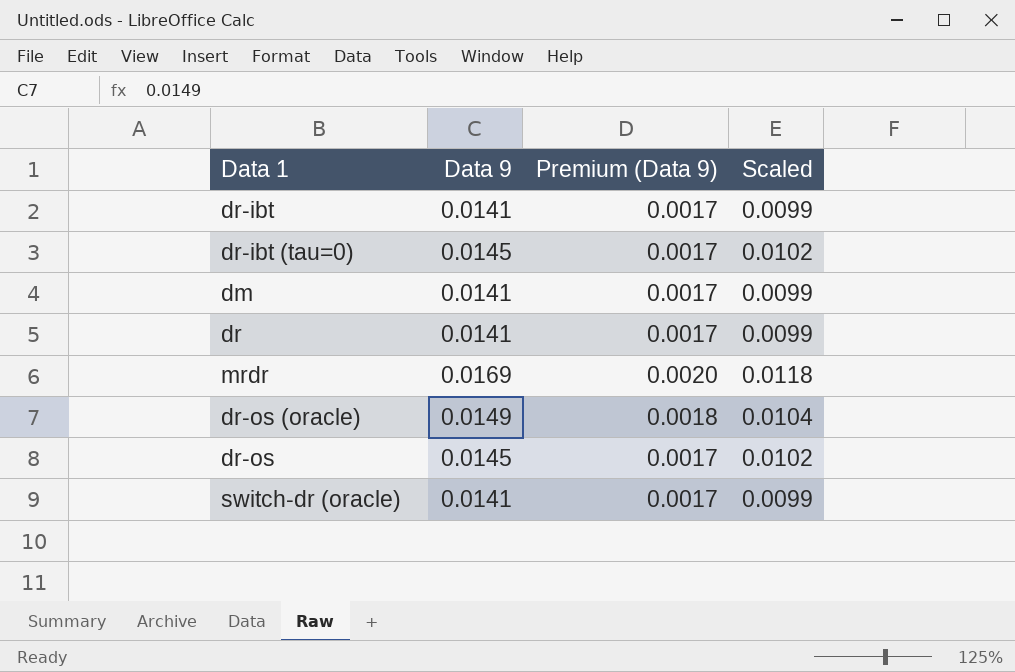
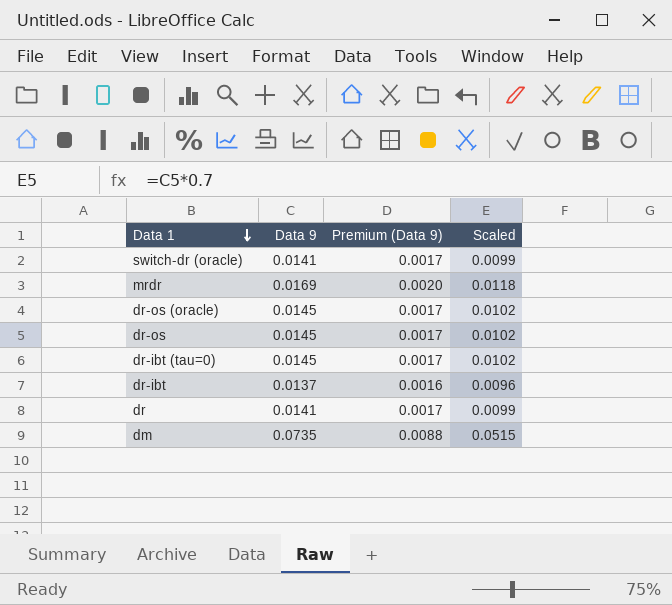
row order: none -> Data 1 descending
dr-os (oracle) | Data 9: 0.0149 -> 0.0145
dr-os (oracle) | Premium (Data 9): 0.0018 -> 0.0017
dr-os (oracle) | Scaled: 0.0104 -> 0.0102
dr-ibt | Data 9: 0.0141 -> 0.0137
dr-ibt | Premium (Data 9): 0.0017 -> 0.0016
dr-ibt | Scaled: 0.0099 -> 0.0096
dm | Data 9: 0.0141 -> 0.0735
dm | Premium (Data 9): 0.0017 -> 0.0088
dm | Scaled: 0.0099 -> 0.0515

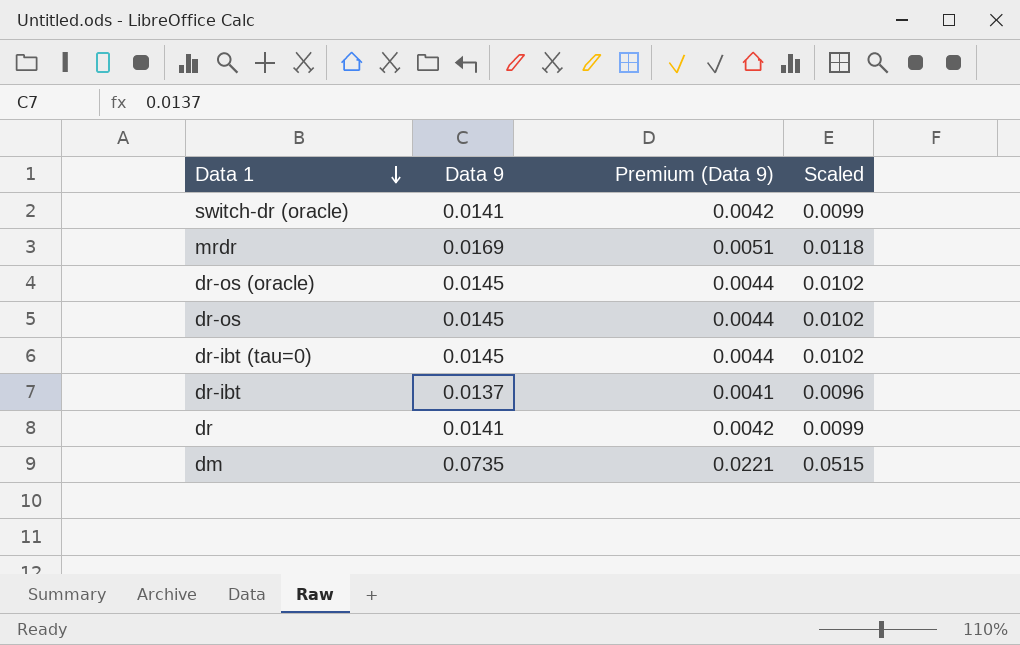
column Premium (Data 9) | formula: [Data 9] * 0.12 -> [Data 9] * 0.3

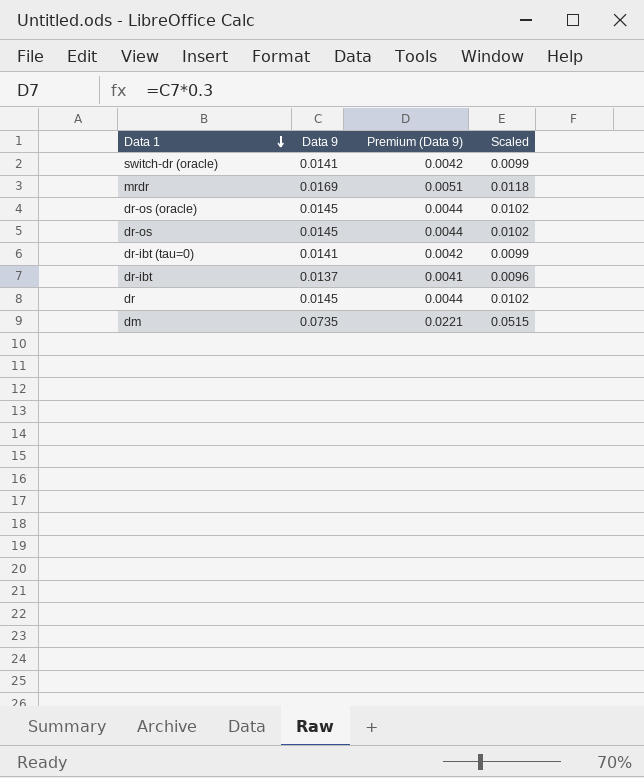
dr-ibt (tau=0) | Data 9: 0.0145 -> 0.0141
dr-ibt (tau=0) | Premium (Data 9): 0.0044 -> 0.0042
dr-ibt (tau=0) | Scaled: 0.0102 -> 0.0099
dr | Data 9: 0.0141 -> 0.0145
dr | Premium (Data 9): 0.0042 -> 0.0044
dr | Scaled: 0.0099 -> 0.0102

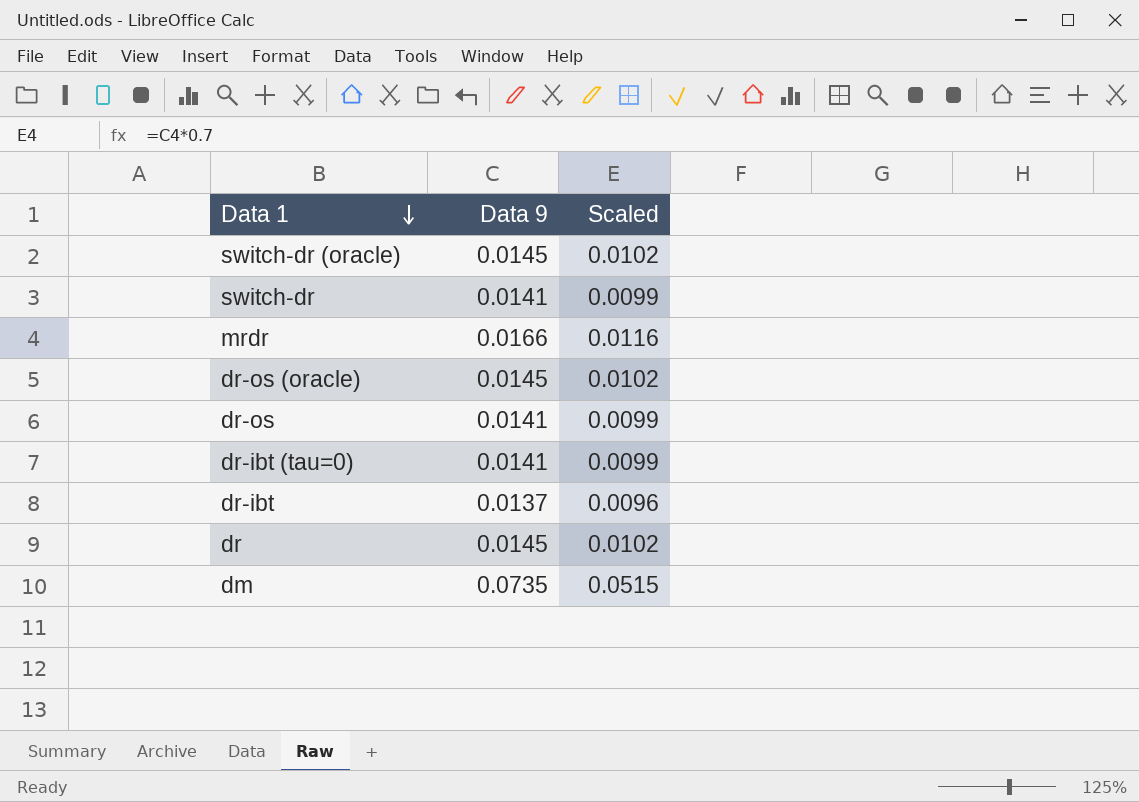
column Premium (Data 9) | formula: [Data 9] * 0.3 -> none
switch-dr (oracle) | Data 9: 0.0141 -> 0.0145
switch-dr (oracle) | Scaled: 0.0099 -> 0.0102
row switch-dr: none -> 0.0141 | 0.0099
mrdr | Data 9: 0.0169 -> 0.0166
mrdr | Scaled: 0.0118 -> 0.0116
dr-os | Data 9: 0.0145 -> 0.0141
dr-os | Scaled: 0.0102 -> 0.0099

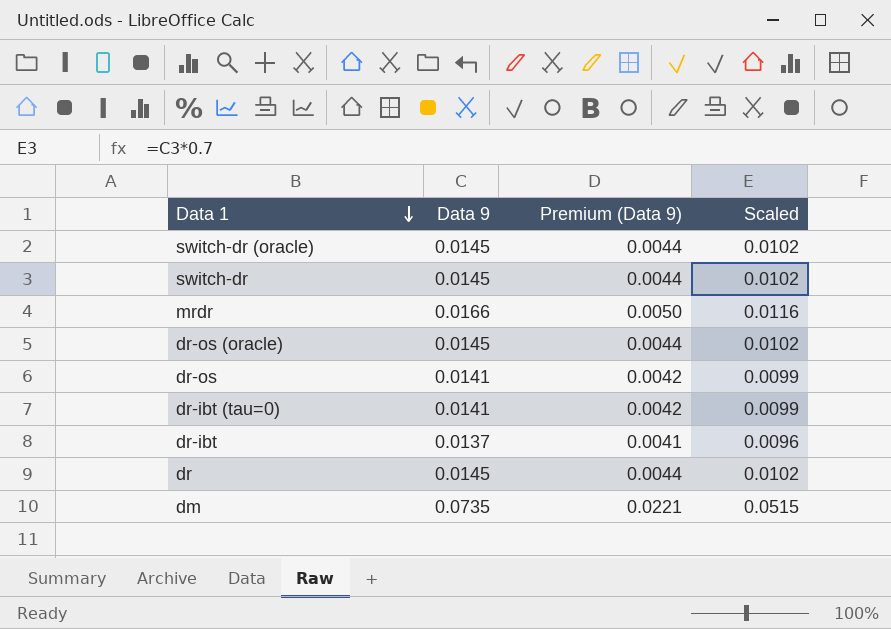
column Premium (Data 9) | formula: none -> [Data 9] * 0.3
switch-dr | Data 9: 0.0141 -> 0.0145
switch-dr | Scaled: 0.0099 -> 0.0102

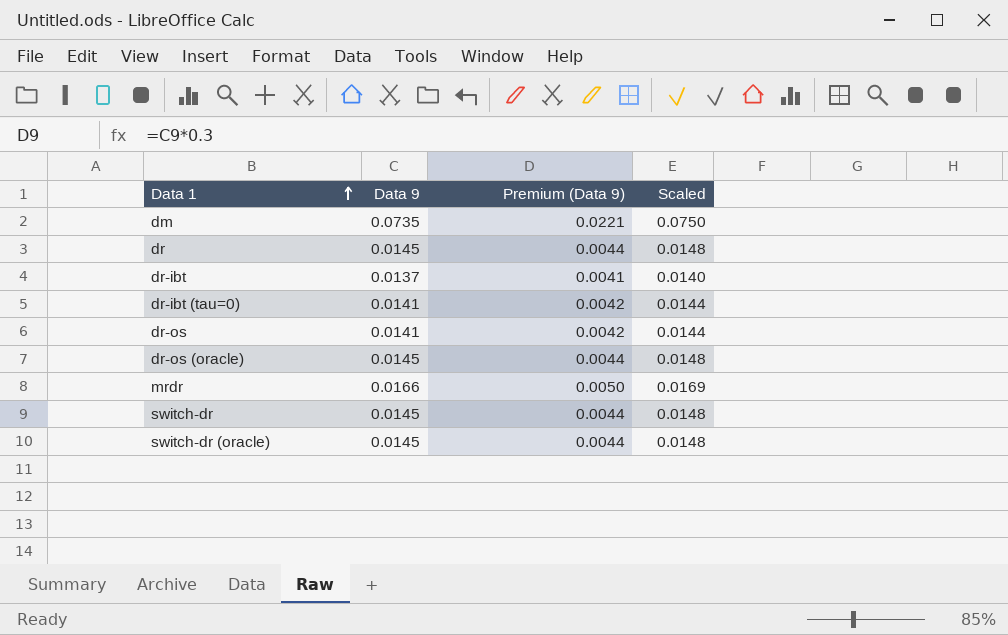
row order: Data 1 descending -> Data 1 ascending
column Scaled | formula: [Data 9] * 0.7 -> [Data 9] * 1.02

